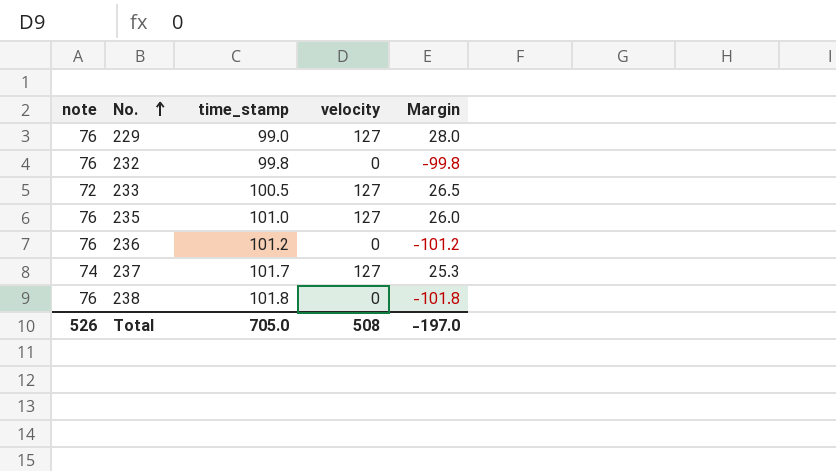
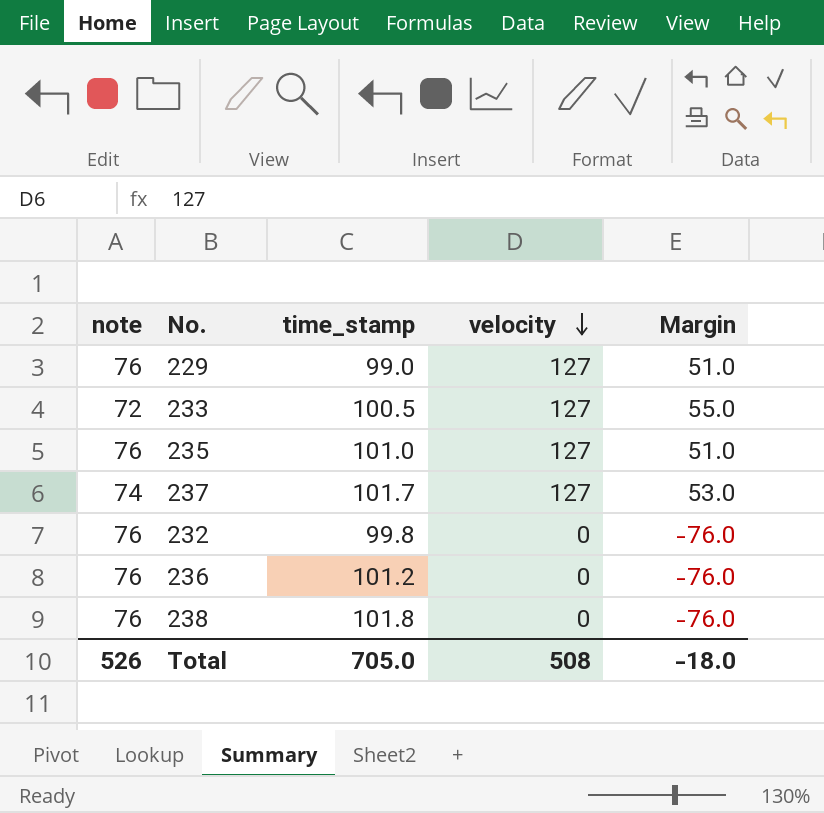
row order: No. ascending -> velocity descending
column Margin | formula: [velocity] - [time_stamp] -> [velocity] - [note]
Total | Margin: -197.0 -> -18.0

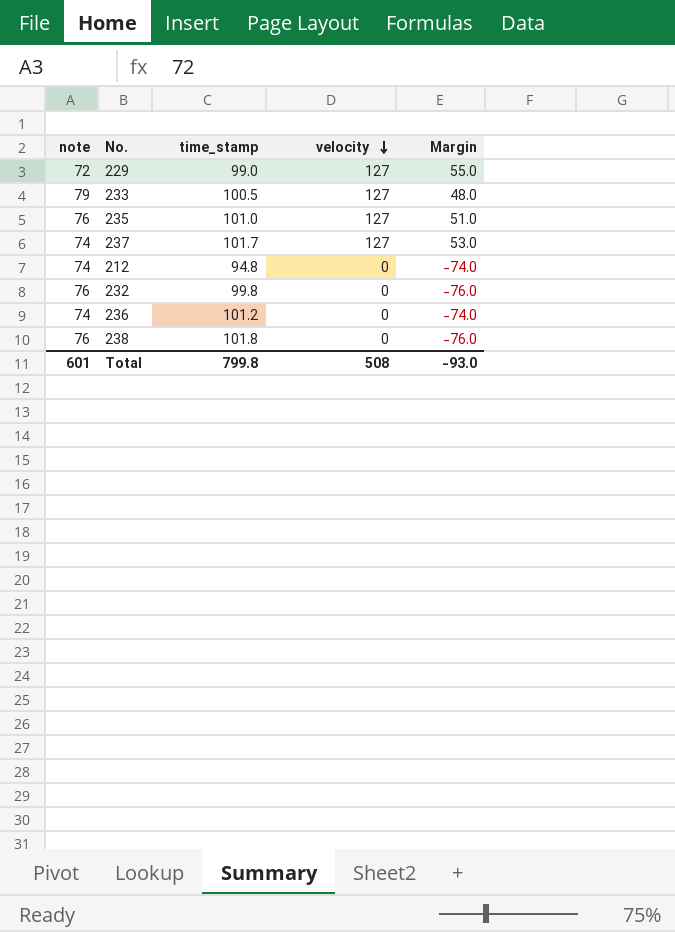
229 | note: 76 -> 72
229 | Margin: 51.0 -> 55.0
233 | note: 72 -> 79
233 | Margin: 55.0 -> 48.0
row 212: none -> 74 | 94.8 | 0 | -74.0
236 | note: 76 -> 74
236 | Margin: -76.0 -> -74.0
Total | note: 526 -> 601
Total | time_stamp: 705.0 -> 799.8
Total | Margin: -18.0 -> -93.0

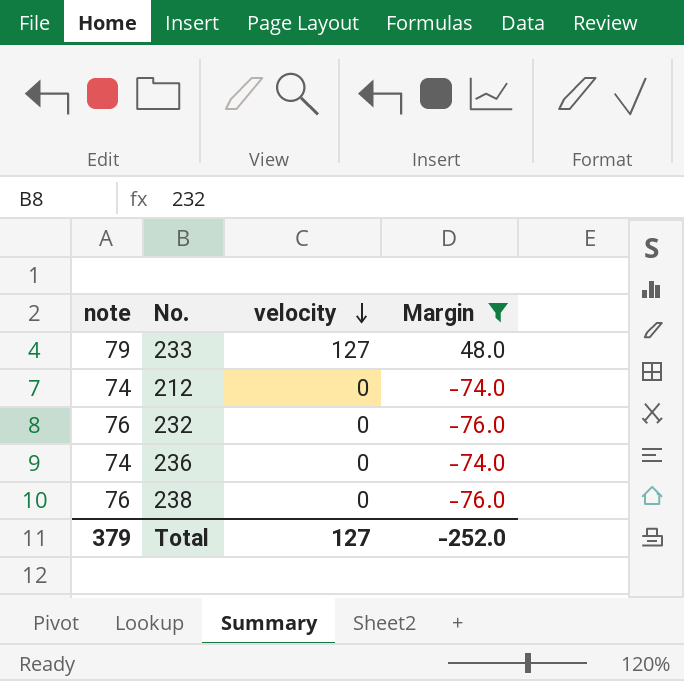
filter: none -> Margin <= 48.0
column time_stamp | position: 3 -> none
Total | note: 601 -> 379
Total | velocity: 508 -> 127
Total | Margin: -93.0 -> -252.0

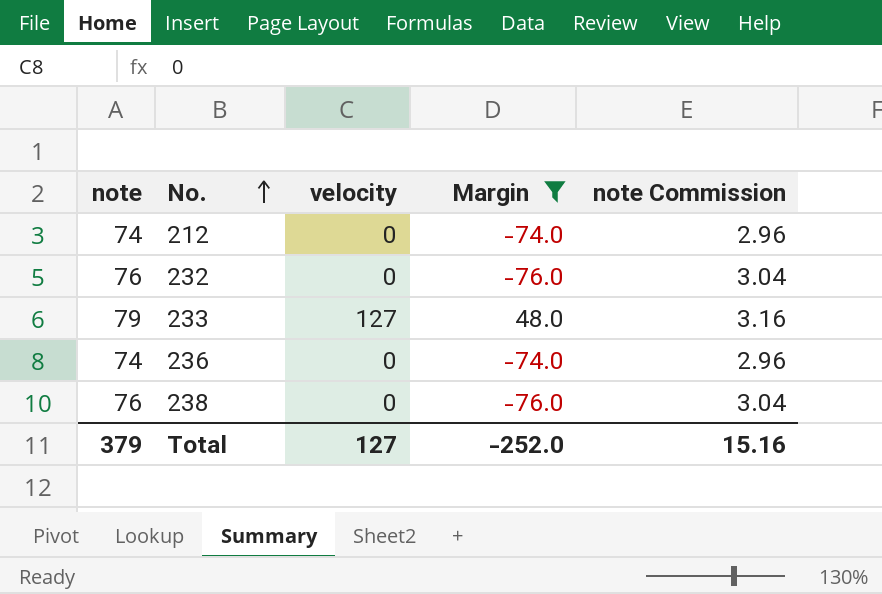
row order: velocity descending -> No. ascending
column note Commission | formula: none -> [note] * 0.04

